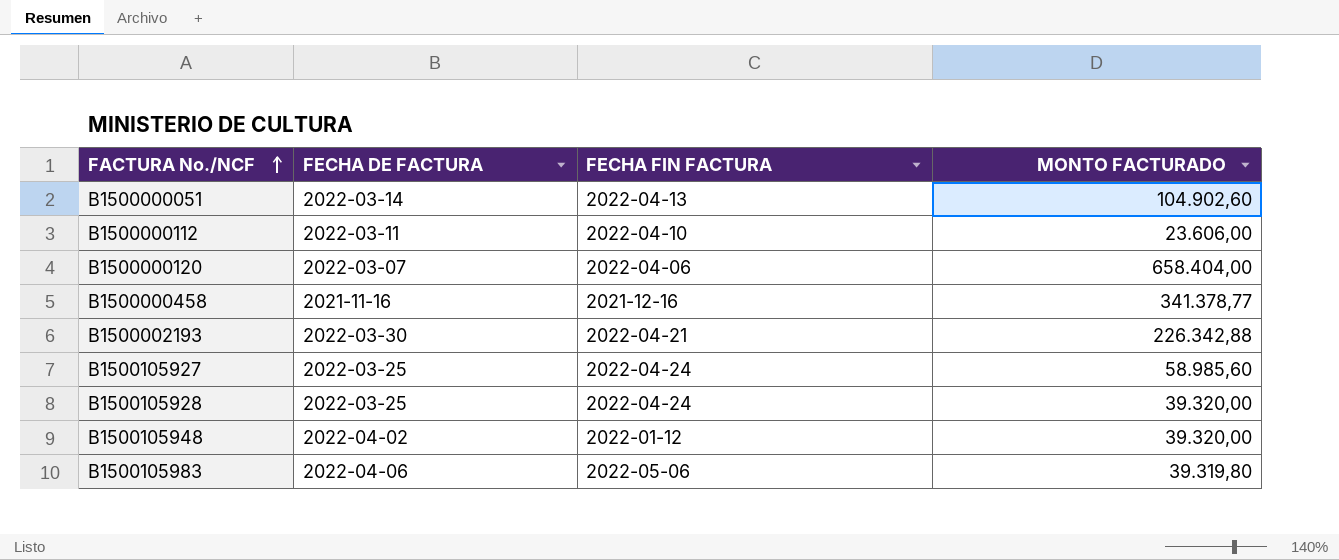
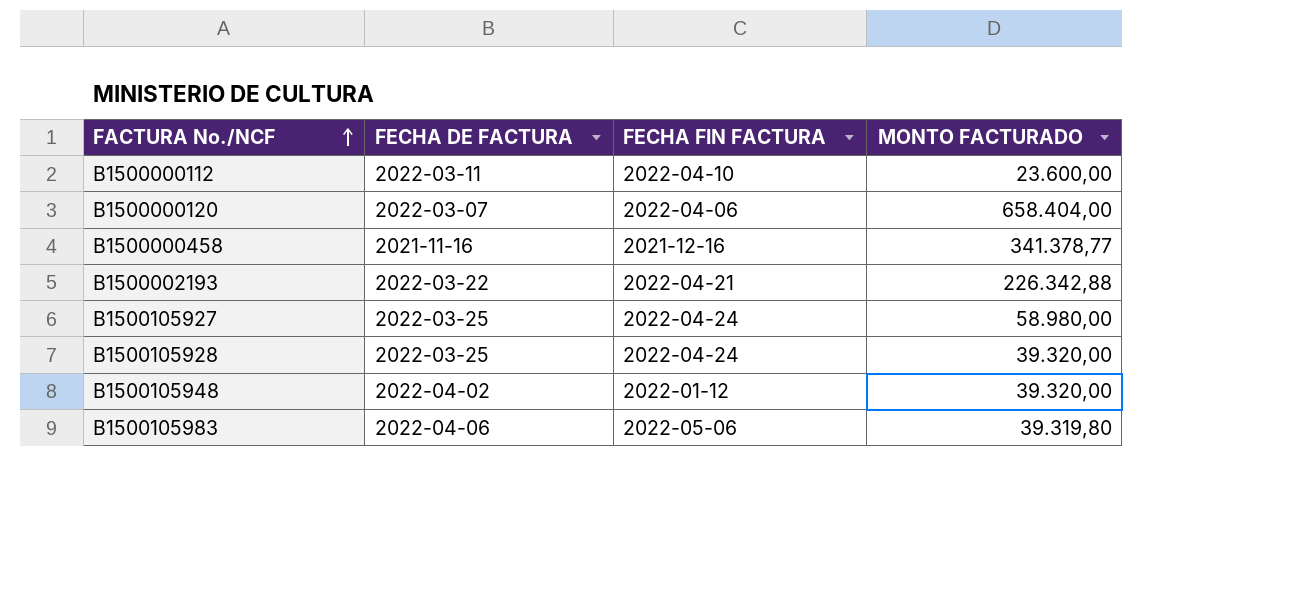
row B1500000051: 2022-03-14 | 2022-04-13 | 104.902,60 -> none
B1500000112 | MONTO FACTURADO: 23.606,00 -> 23.600,00
B1500002193 | FECHA DE FACTURA: 2022-03-30 -> 2022-03-22
B1500105927 | MONTO FACTURADO: 58.985,60 -> 58.980,00

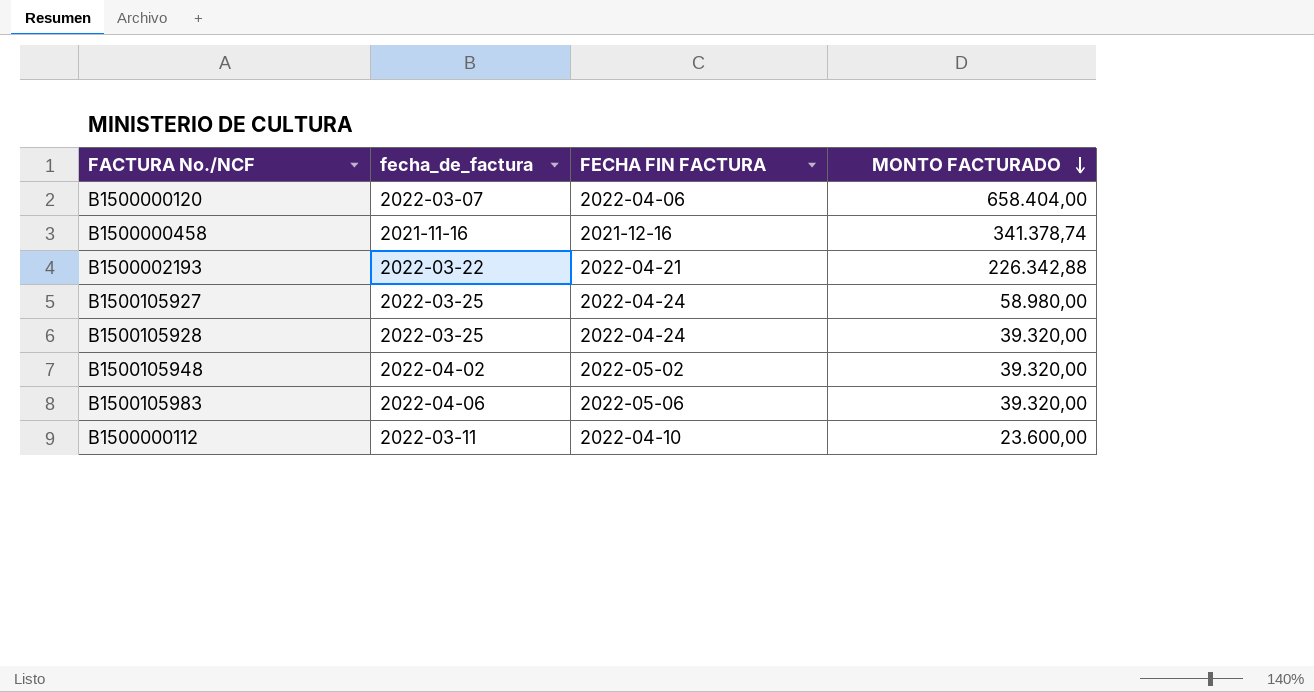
row order: FACTURA No./NCF ascending -> MONTO FACTURADO descending
column name: FECHA DE FACTURA -> fecha_de_factura
B1500000458 | MONTO FACTURADO: 341.378,77 -> 341.378,74
B1500105948 | FECHA FIN FACTURA: 2022-01-12 -> 2022-05-02
B1500105983 | MONTO FACTURADO: 39.319,80 -> 39.320,00

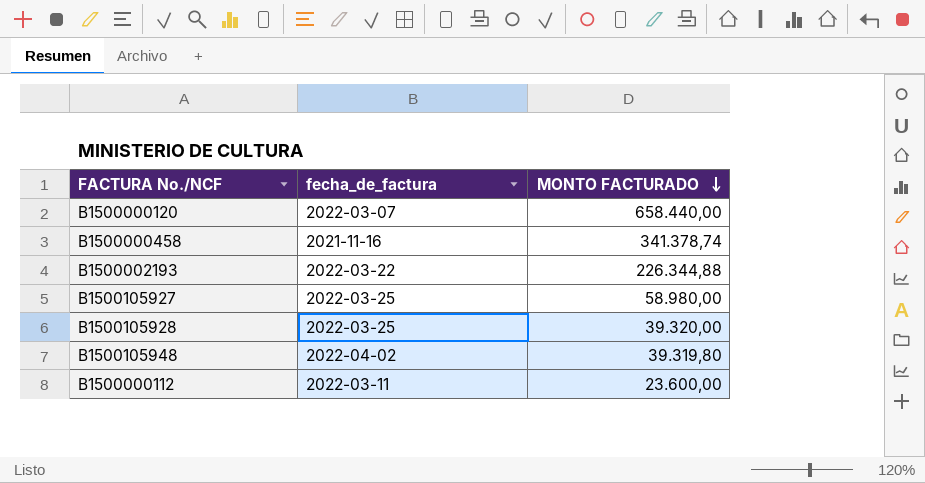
column FECHA FIN FACTURA | position: 3 -> none
row B1500105983: 2022-04-06 | 2022-05-06 | 39.320,00 -> none
B1500000120 | MONTO FACTURADO: 658.404,00 -> 658.440,00
B1500002193 | MONTO FACTURADO: 226.342,88 -> 226.344,88
B1500105948 | MONTO FACTURADO: 39.320,00 -> 39.319,80

